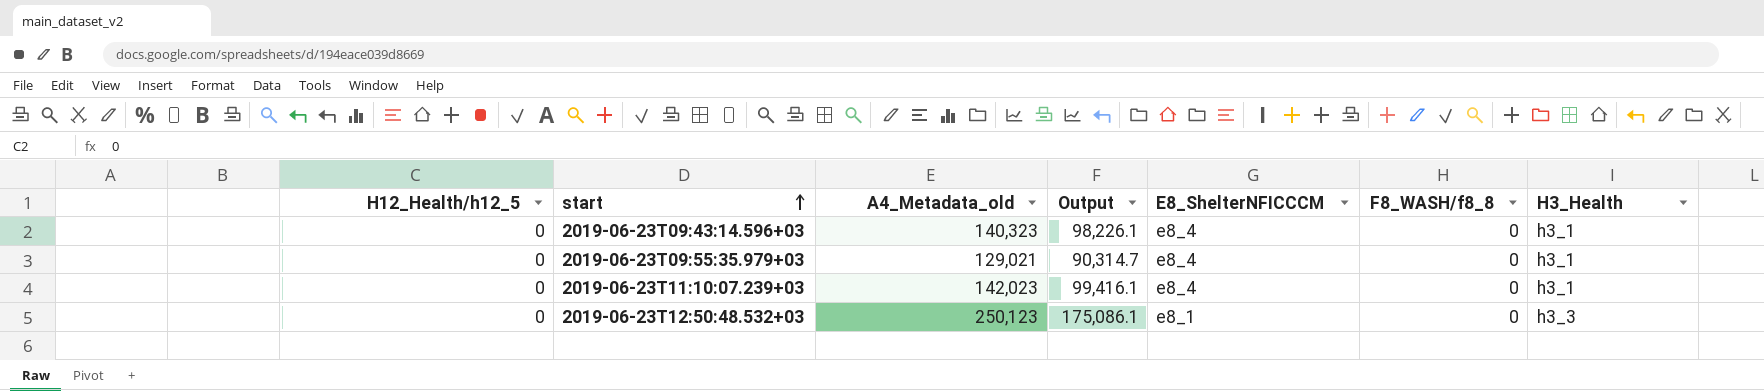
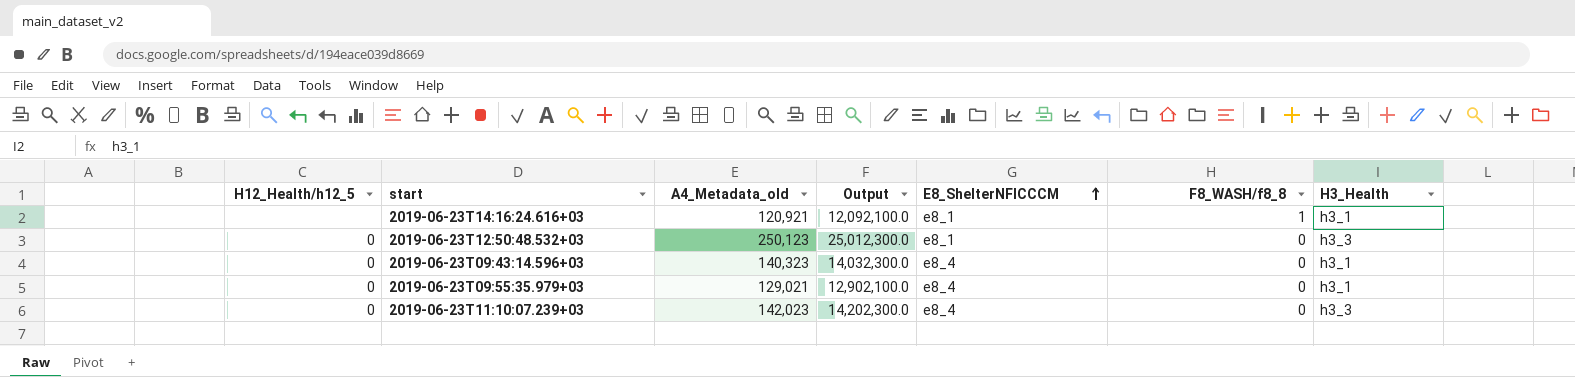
row order: start ascending -> E8_ShelterNFICCCM ascending
column Output | formula: [A4_Metadata_old] * 0.7 -> [A4_Metadata_old] * 100
row 2019-06-23T14:16:24.616+03: none -> none | 120,921 | 12,092,100.0 | e8_1 | 1 | h3_1
2019-06-23T11:10:07.239+03 | H3_Health: h3_1 -> h3_3

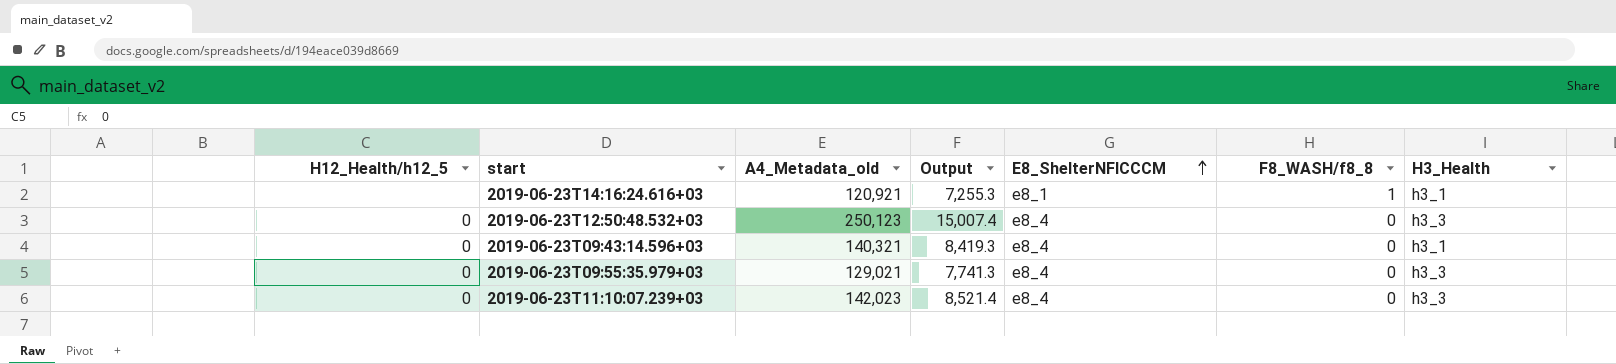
column Output | formula: [A4_Metadata_old] * 100 -> [A4_Metadata_old] * 0.06
2019-06-23T12:50:48.532+03 | E8_ShelterNFICCCM: e8_1 -> e8_4
2019-06-23T09:43:14.596+03 | A4_Metadata_old: 140,323 -> 140,321
2019-06-23T09:55:35.979+03 | H3_Health: h3_1 -> h3_3

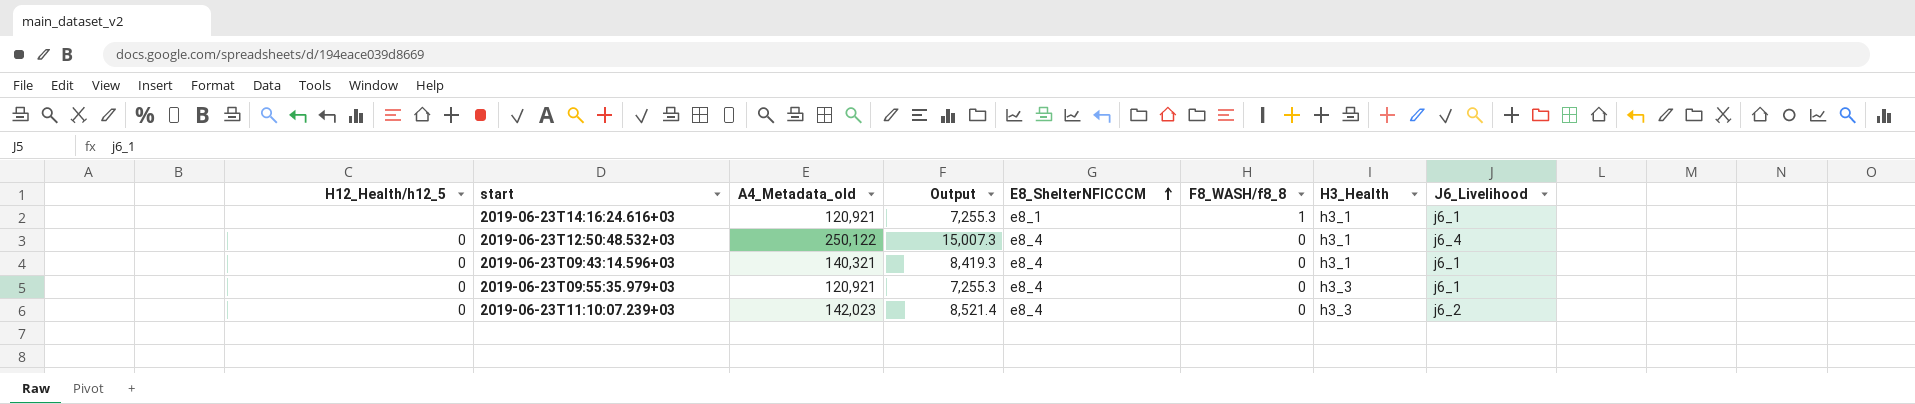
column J6_Livelihood | position: none -> 8
2019-06-23T12:50:48.532+03 | A4_Metadata_old: 250,123 -> 250,122
2019-06-23T12:50:48.532+03 | Output: 15,007.4 -> 15,007.3
2019-06-23T12:50:48.532+03 | H3_Health: h3_3 -> h3_1
2019-06-23T09:55:35.979+03 | A4_Metadata_old: 129,021 -> 120,921
2019-06-23T09:55:35.979+03 | Output: 7,741.3 -> 7,255.3

